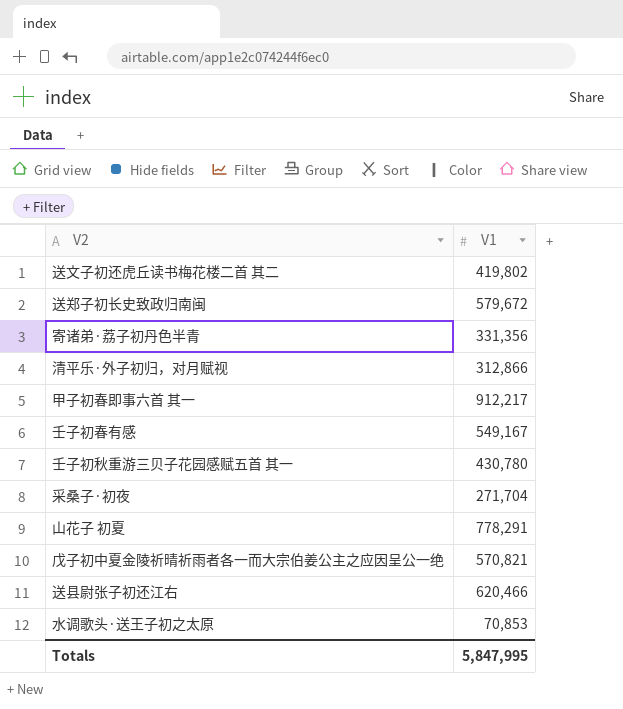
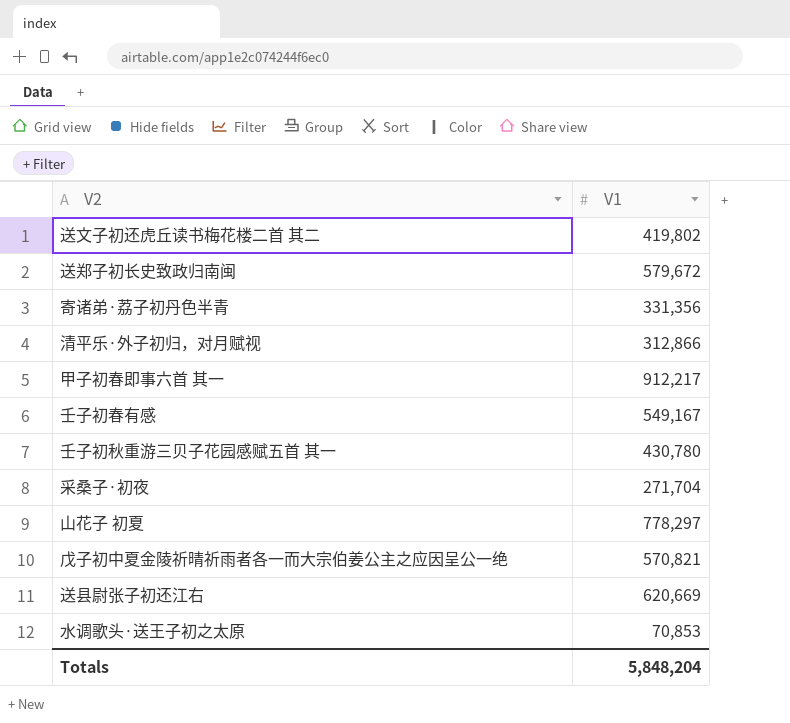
山花子 初夏 | V1: 778,291 -> 778,297
送县尉张子初还江右 | V1: 620,466 -> 620,669
Totals | V1: 5,847,995 -> 5,848,204

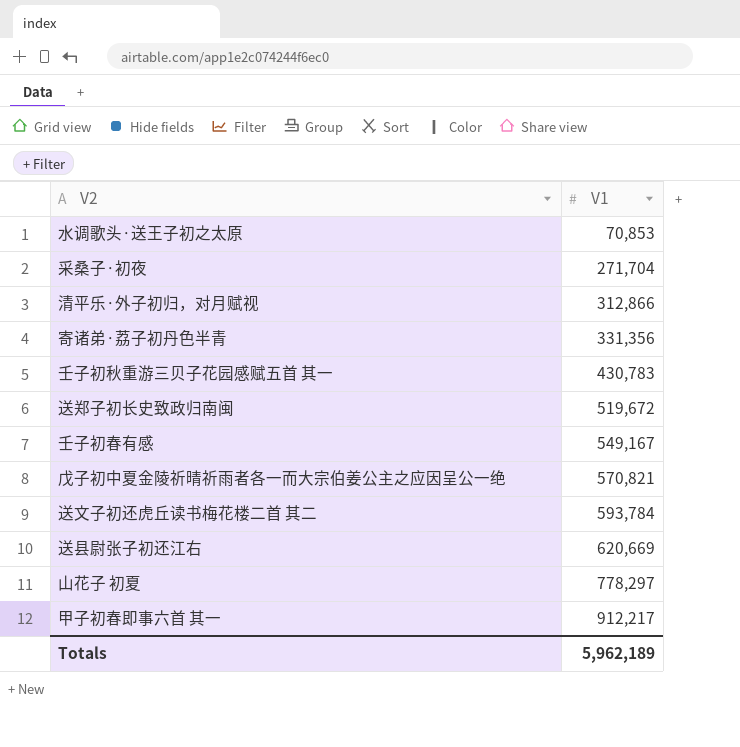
row order: none -> V1 ascending
壬子初秋重游三贝子花园感赋五首 其一 | V1: 430,780 -> 430,783
送郑子初长史致政归南闽 | V1: 579,672 -> 519,672
送文子初还虎丘读书梅花楼二首 其二 | V1: 419,802 -> 593,784
Totals | V1: 5,848,204 -> 5,962,189

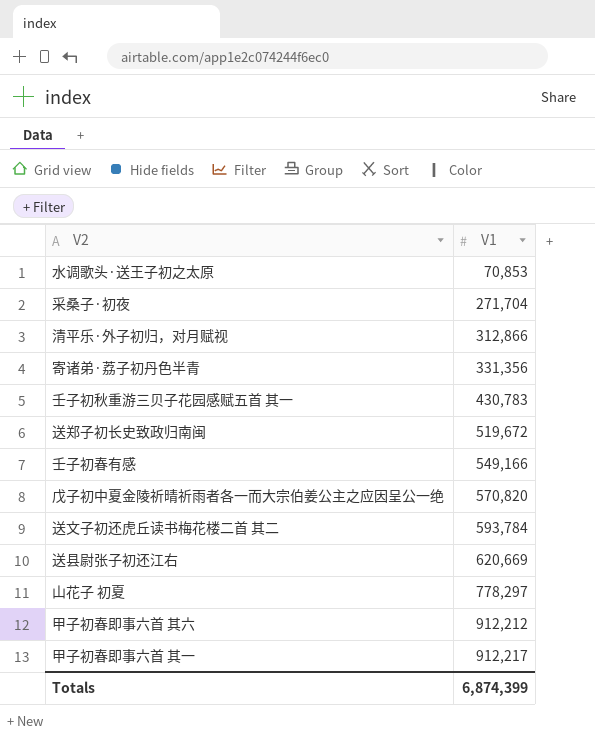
壬子初春有感 | V1: 549,167 -> 549,166
戊子初中夏金陵祈晴祈雨者各一而大宗伯姜公主之应因呈公一绝 | V1: 570,821 -> 570,820
row 甲子初春即事六首 其六: none -> 912,212
Totals | V1: 5,962,189 -> 6,874,399

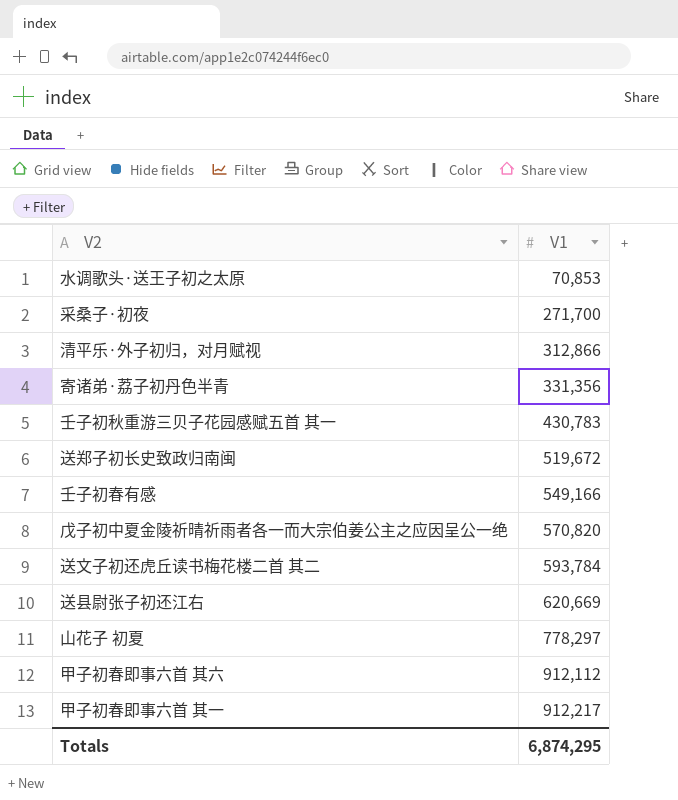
采桑子·初夜 | V1: 271,704 -> 271,700
甲子初春即事六首 其六 | V1: 912,212 -> 912,112
Totals | V1: 6,874,399 -> 6,874,295

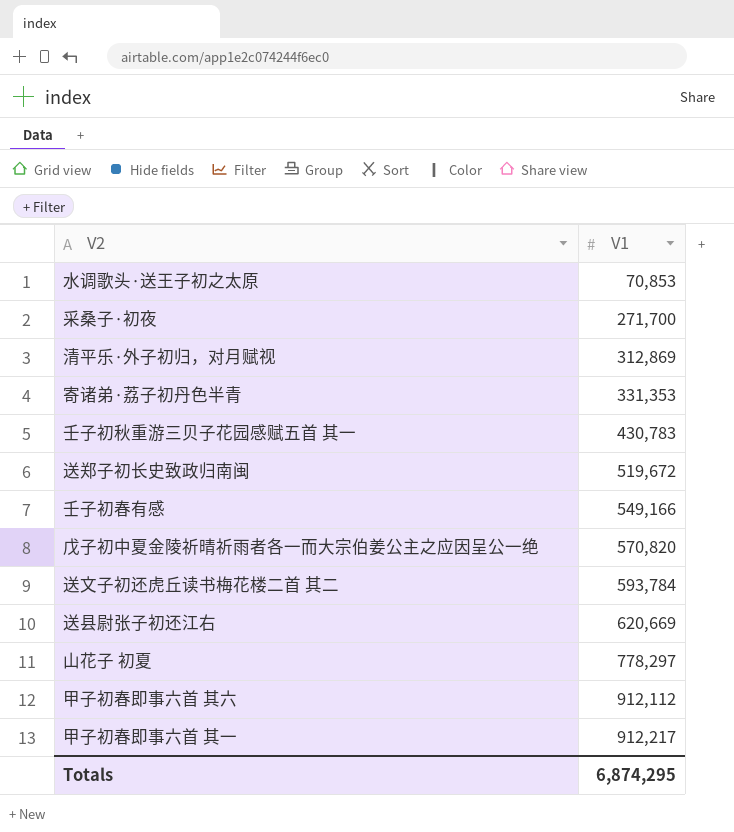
清平乐·外子初归，对月赋视 | V1: 312,866 -> 312,869
寄诸弟·荔子初丹色半青 | V1: 331,356 -> 331,353

